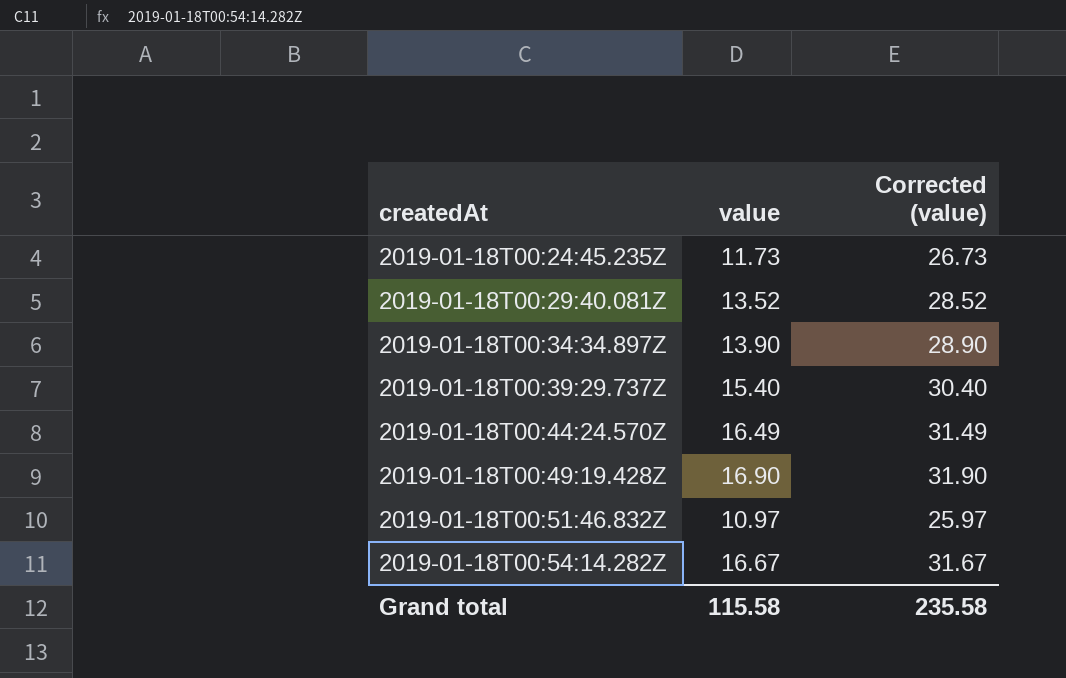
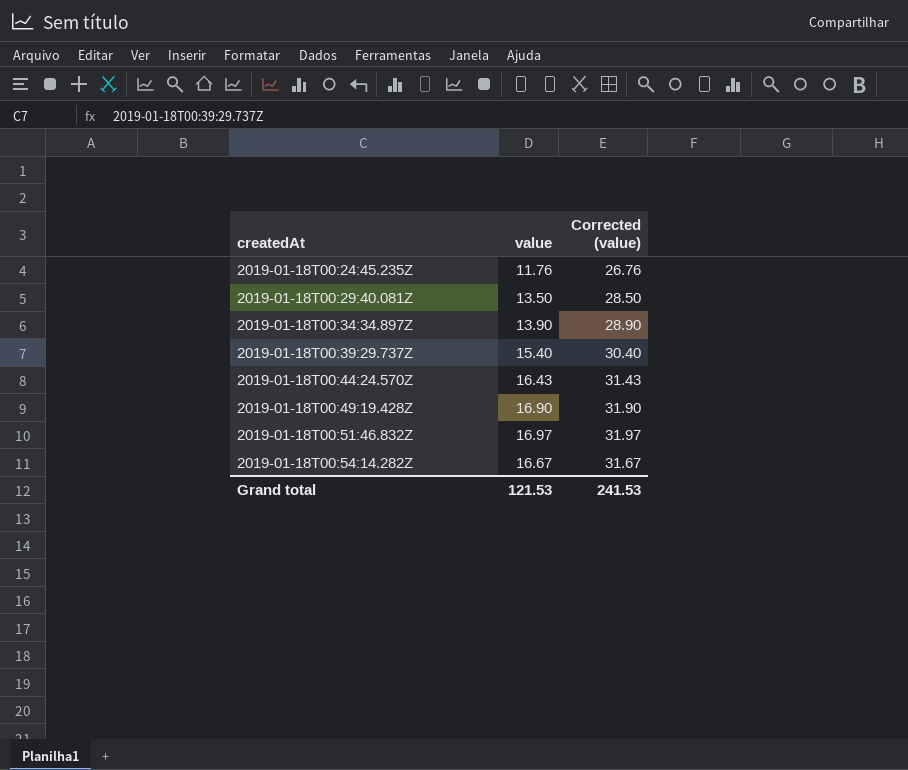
2019-01-18T00:24:45.235Z | value: 11.73 -> 11.76
2019-01-18T00:24:45.235Z | Corrected (value): 26.73 -> 26.76
2019-01-18T00:29:40.081Z | value: 13.52 -> 13.50
2019-01-18T00:29:40.081Z | Corrected (value): 28.52 -> 28.50
2019-01-18T00:44:24.570Z | value: 16.49 -> 16.43
2019-01-18T00:44:24.570Z | Corrected (value): 31.49 -> 31.43
2019-01-18T00:51:46.832Z | value: 10.97 -> 16.97
2019-01-18T00:51:46.832Z | Corrected (value): 25.97 -> 31.97
Grand total | value: 115.58 -> 121.53
Grand total | Corrected (value): 235.58 -> 241.53

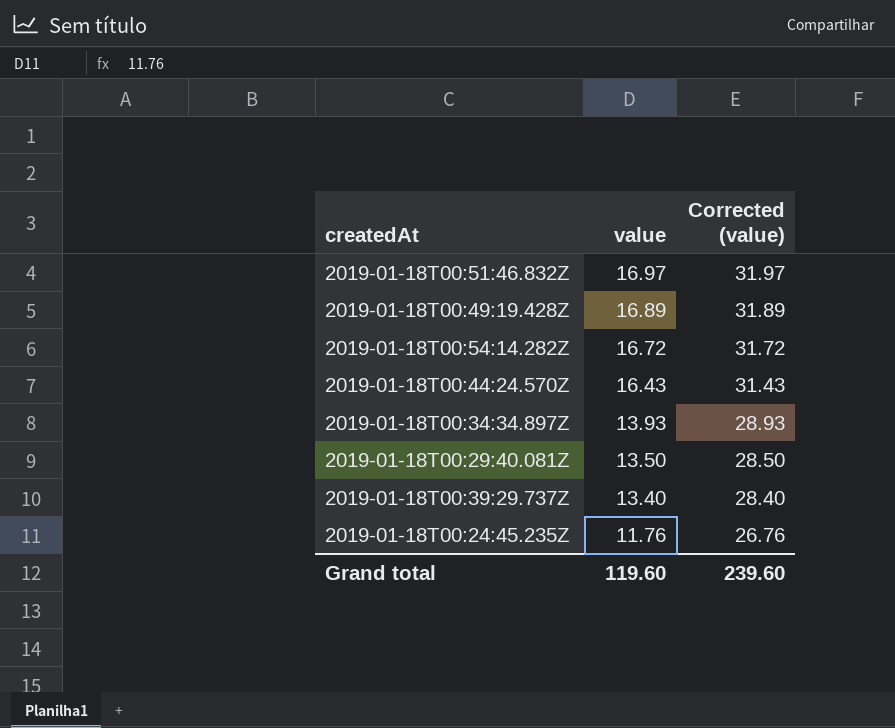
row order: createdAt ascending -> value descending
2019-01-18T00:49:19.428Z | value: 16.90 -> 16.89
2019-01-18T00:49:19.428Z | Corrected (value): 31.90 -> 31.89
2019-01-18T00:54:14.282Z | value: 16.67 -> 16.72
2019-01-18T00:54:14.282Z | Corrected (value): 31.67 -> 31.72
2019-01-18T00:34:34.897Z | value: 13.90 -> 13.93
2019-01-18T00:34:34.897Z | Corrected (value): 28.90 -> 28.93
2019-01-18T00:39:29.737Z | value: 15.40 -> 13.40
2019-01-18T00:39:29.737Z | Corrected (value): 30.40 -> 28.40
Grand total | value: 121.53 -> 119.60
Grand total | Corrected (value): 241.53 -> 239.60

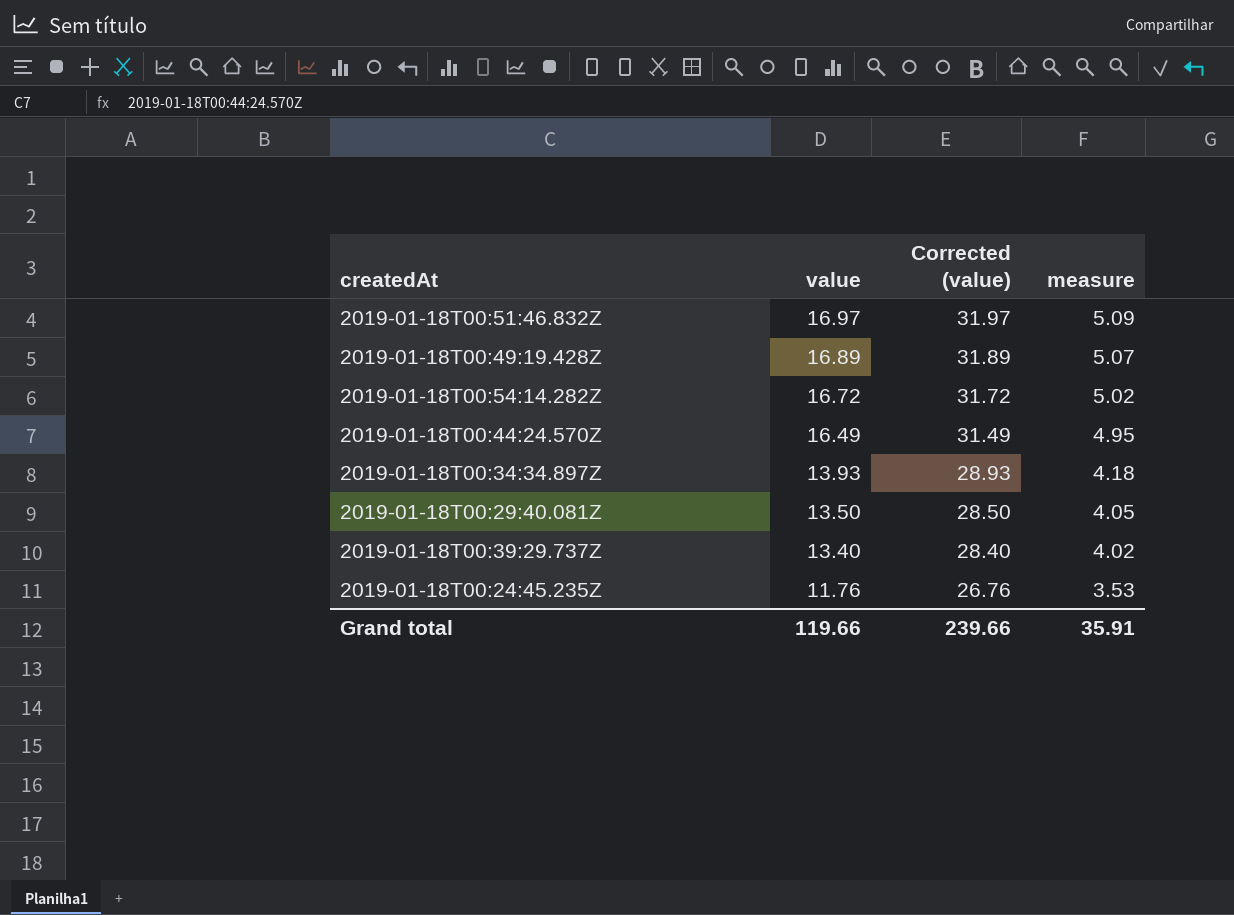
column measure | formula: none -> [value] * 0.3
2019-01-18T00:44:24.570Z | value: 16.43 -> 16.49
2019-01-18T00:44:24.570Z | Corrected (value): 31.43 -> 31.49
Grand total | value: 119.60 -> 119.66
Grand total | Corrected (value): 239.60 -> 239.66

